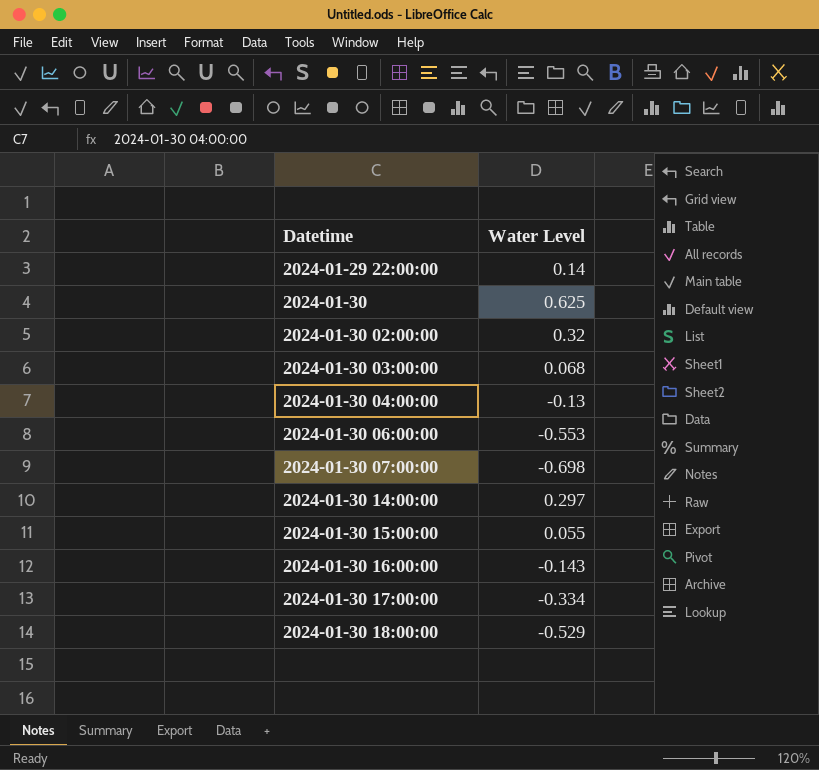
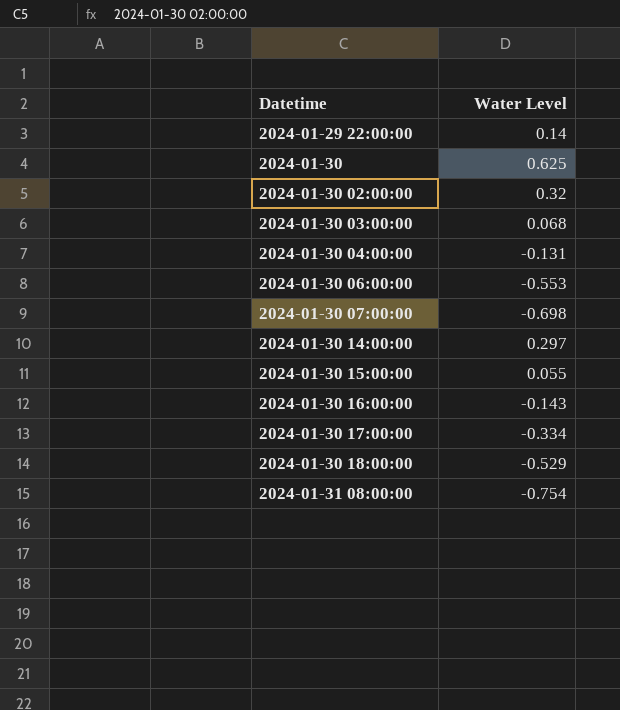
2024-01-30 04:00:00 | Water Level: -0.13 -> -0.131
row 2024-01-31 08:00:00: none -> -0.754

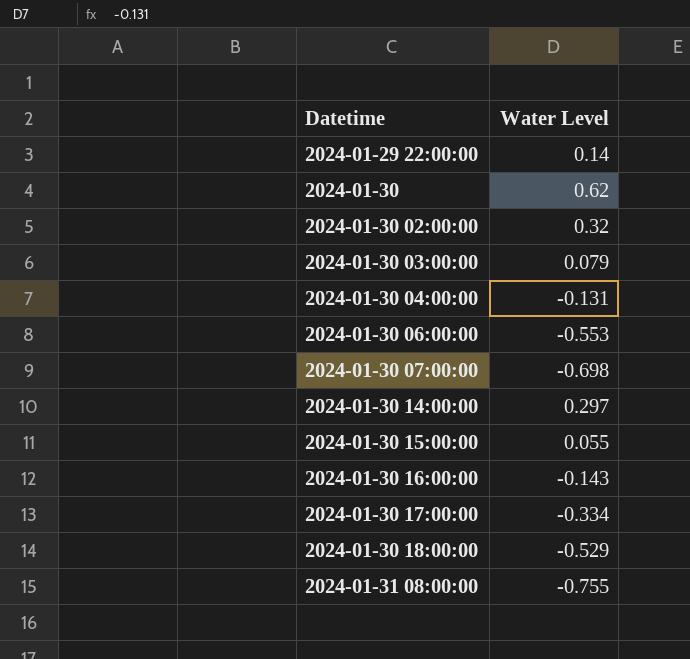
2024-01-30 | Water Level: 0.625 -> 0.62
2024-01-30 03:00:00 | Water Level: 0.068 -> 0.079
2024-01-31 08:00:00 | Water Level: -0.754 -> -0.755

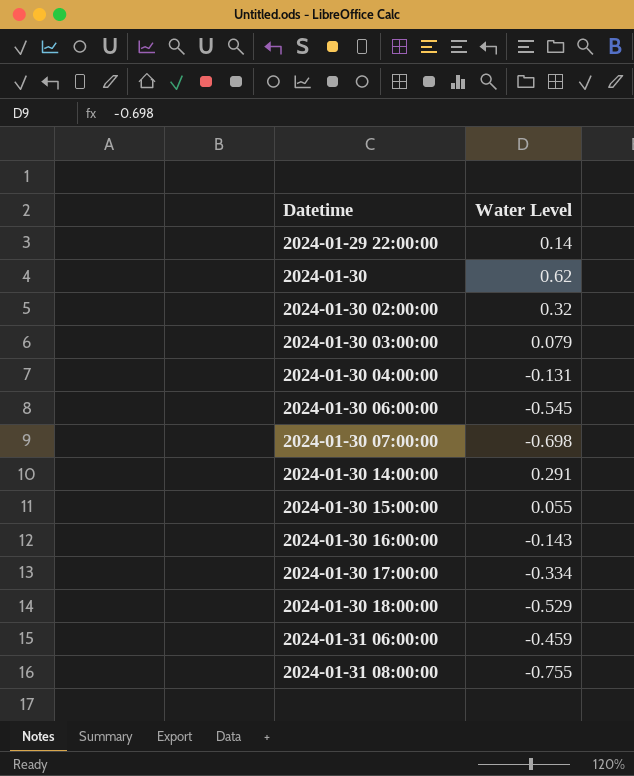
2024-01-30 06:00:00 | Water Level: -0.553 -> -0.545
2024-01-30 14:00:00 | Water Level: 0.297 -> 0.291
row 2024-01-31 06:00:00: none -> -0.459

